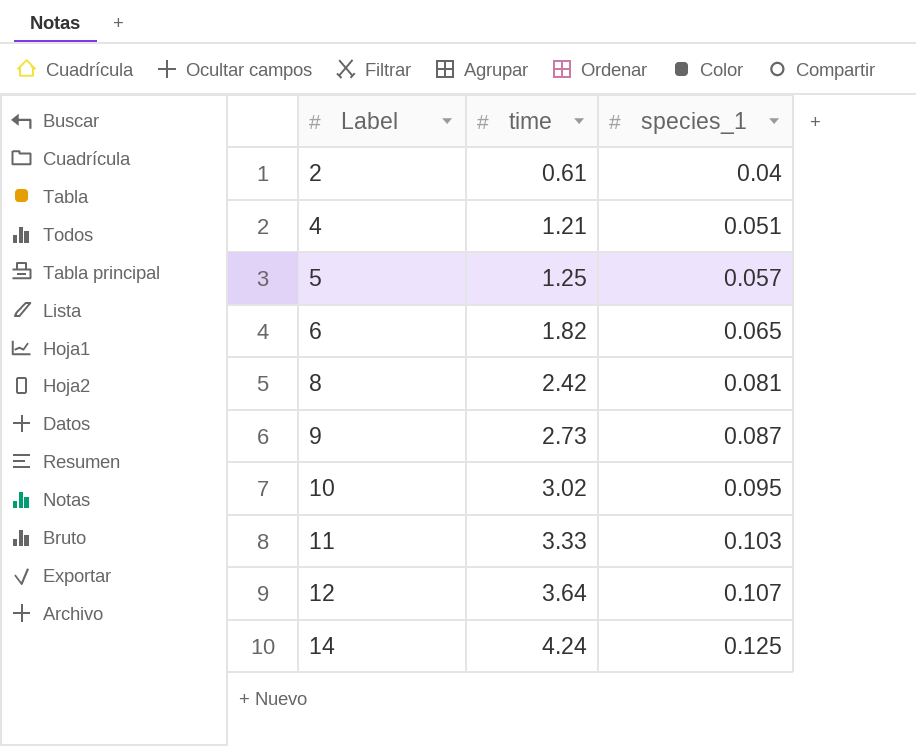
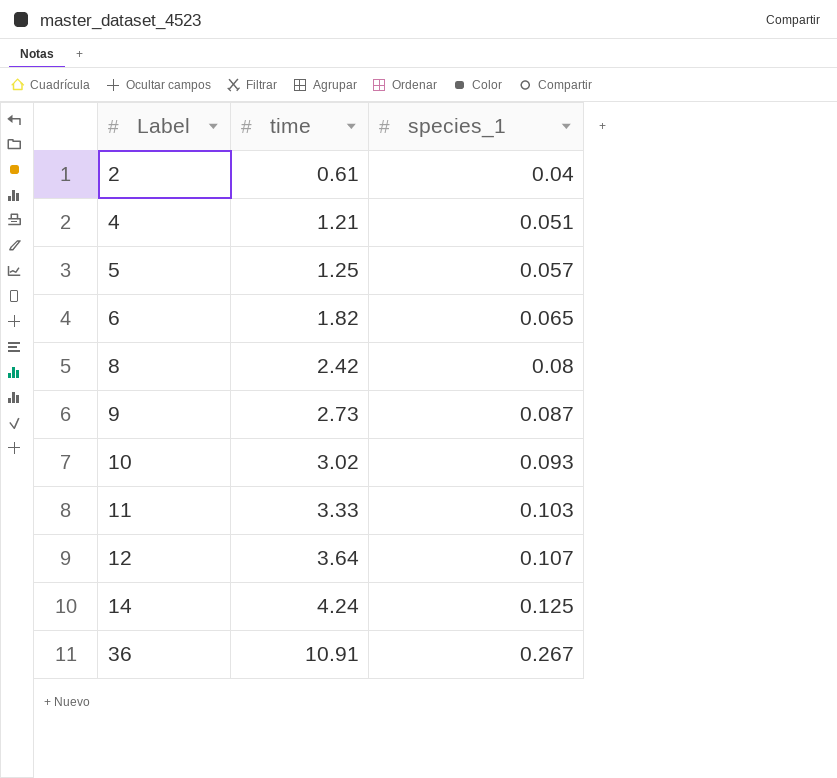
8 | species_1: 0.081 -> 0.08
10 | species_1: 0.095 -> 0.093
row 36: none -> 10.91 | 0.267

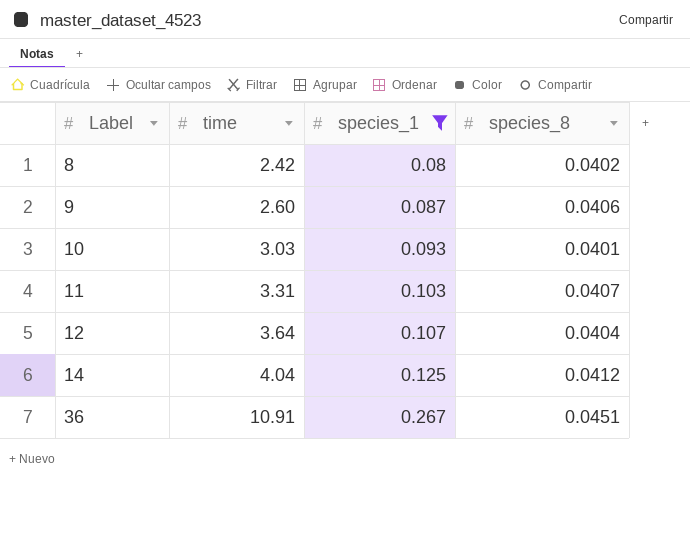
filter: none -> species_1 >= 0.08
column species_8 | position: none -> 4
9 | time: 2.73 -> 2.60
10 | time: 3.02 -> 3.03
11 | time: 3.33 -> 3.31
14 | time: 4.24 -> 4.04

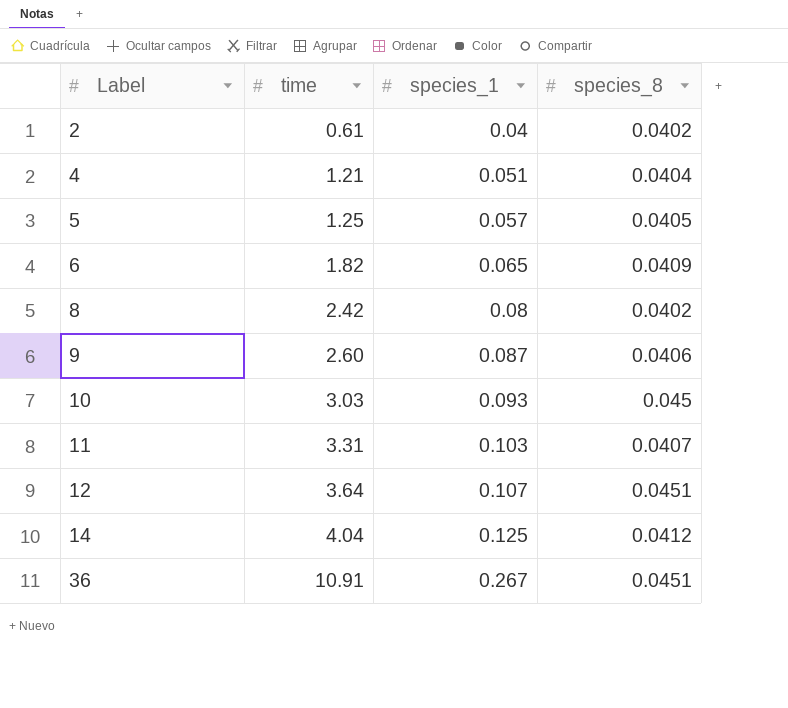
filter: species_1 >= 0.08 -> none
10 | species_8: 0.0401 -> 0.045
12 | species_8: 0.0404 -> 0.0451

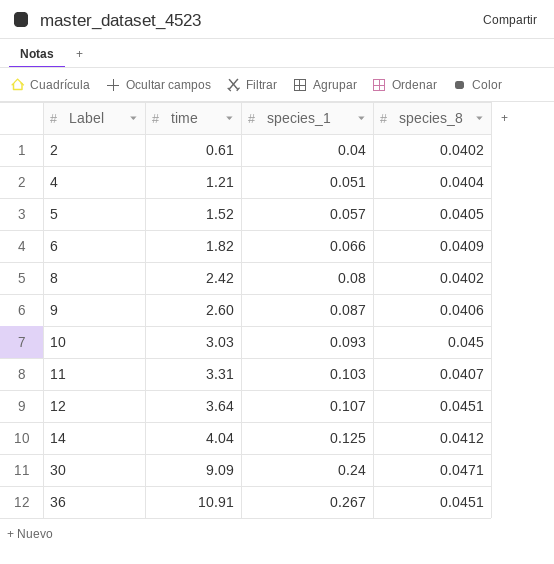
5 | time: 1.25 -> 1.52
6 | species_1: 0.065 -> 0.066
row 30: none -> 9.09 | 0.24 | 0.0471

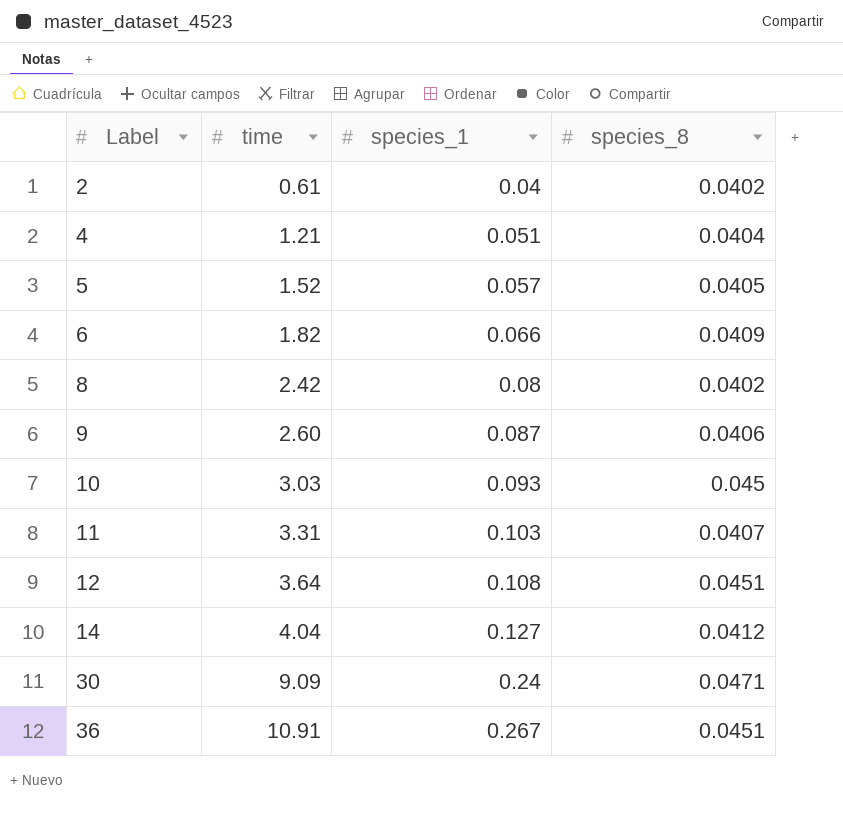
12 | species_1: 0.107 -> 0.108
14 | species_1: 0.125 -> 0.127

